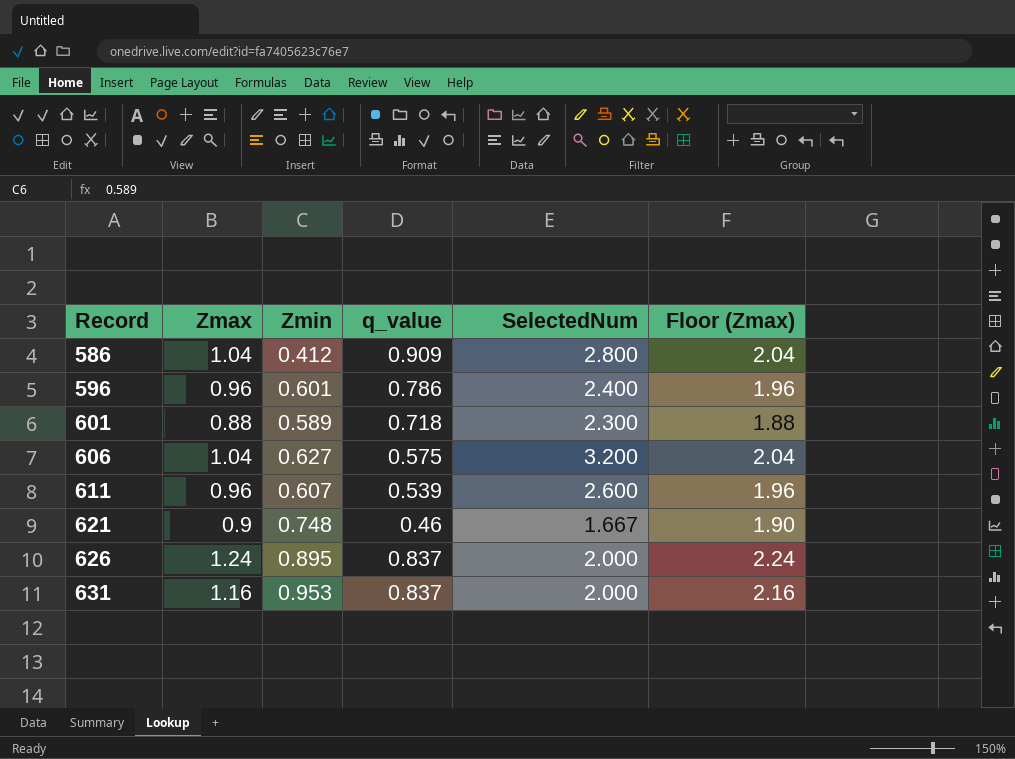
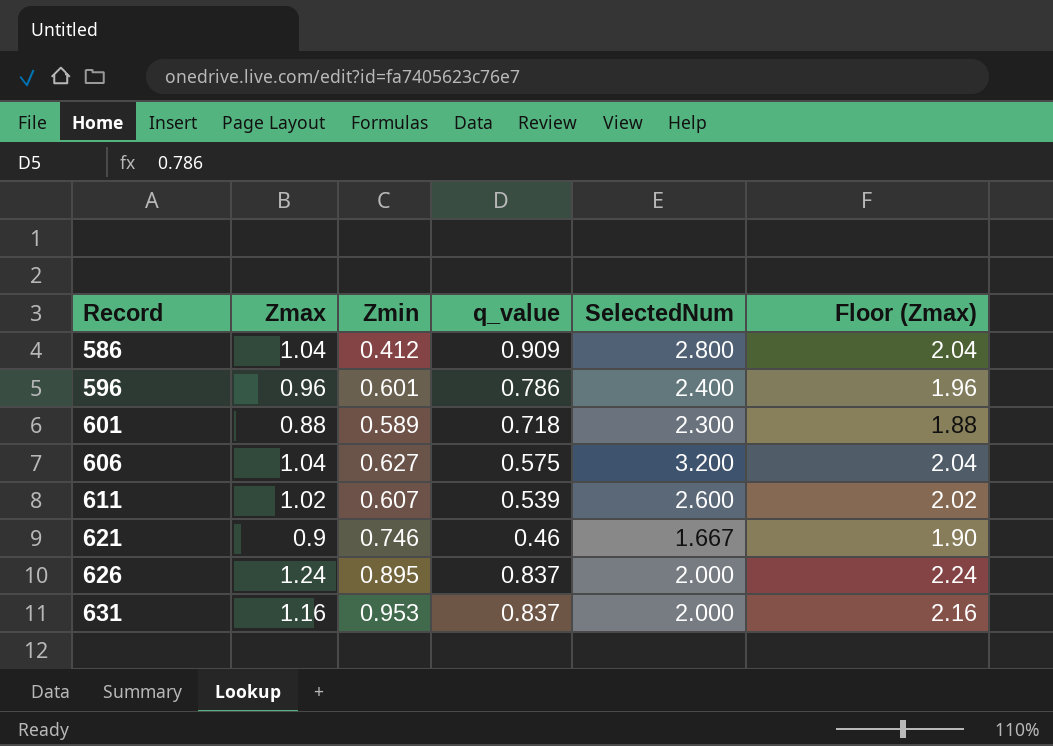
611 | Zmax: 0.96 -> 1.02
611 | Floor (Zmax): 1.96 -> 2.02
621 | Zmin: 0.748 -> 0.746

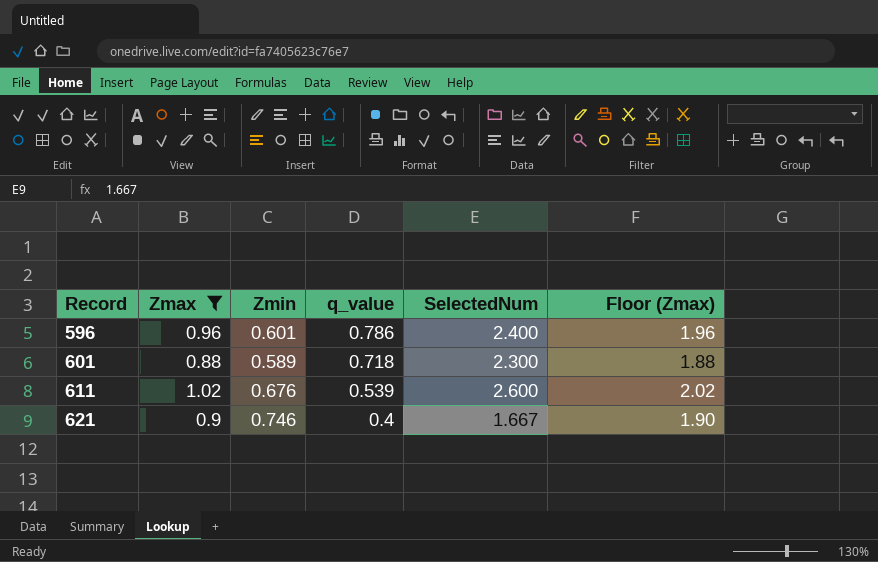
filter: none -> Zmax <= 1.02
611 | Zmin: 0.607 -> 0.676
621 | q_value: 0.46 -> 0.4

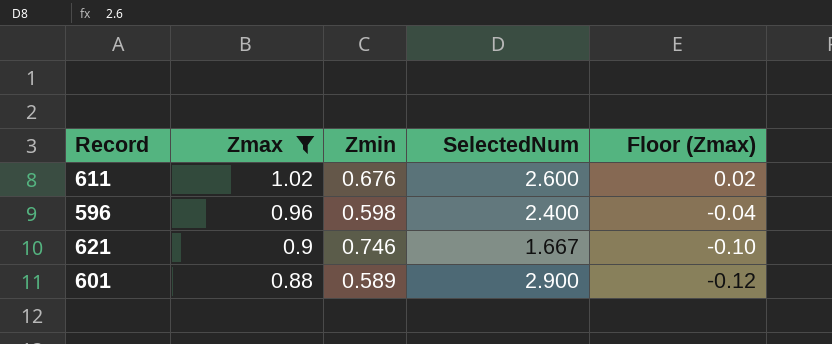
row order: Record ascending -> Zmax descending
column q_value | position: 4 -> none
column Floor (Zmax) | formula: [Zmax] + 1 -> [Zmax] - 1
596 | Zmin: 0.601 -> 0.598
601 | SelectedNum: 2.300 -> 2.900

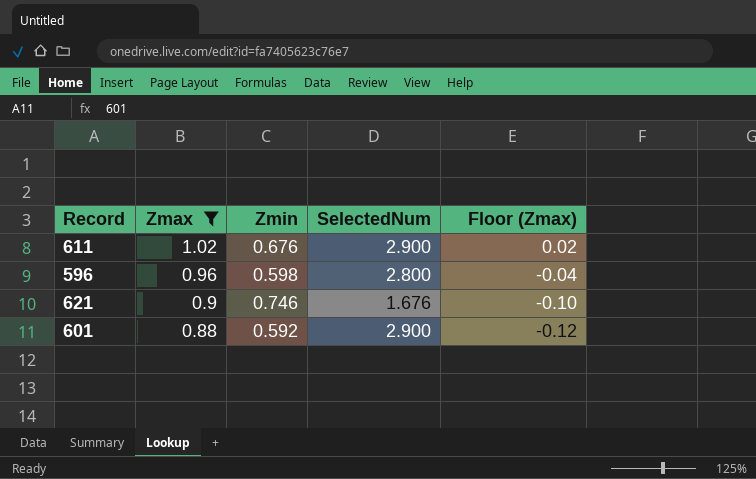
611 | SelectedNum: 2.600 -> 2.900
596 | SelectedNum: 2.400 -> 2.800
621 | SelectedNum: 1.667 -> 1.676
601 | Zmin: 0.589 -> 0.592

